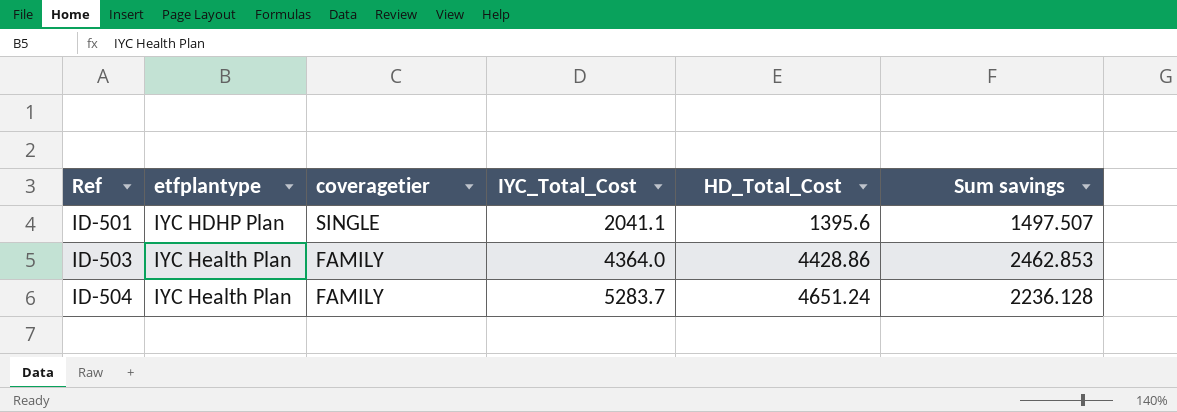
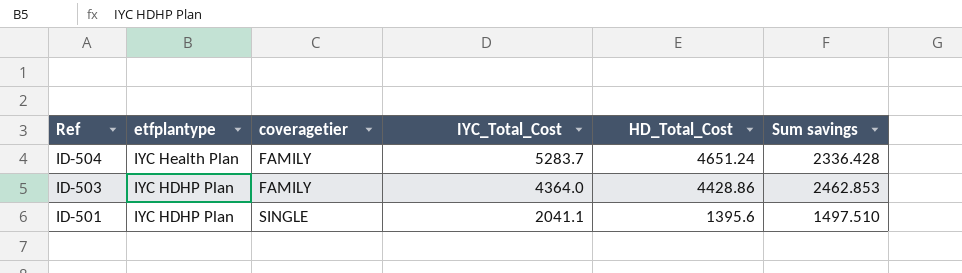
row order: Ref ascending -> Ref descending
ID-504 | Sum savings: 2236.128 -> 2336.428
ID-503 | etfplantype: IYC Health Plan -> IYC HDHP Plan
ID-501 | Sum savings: 1497.507 -> 1497.510

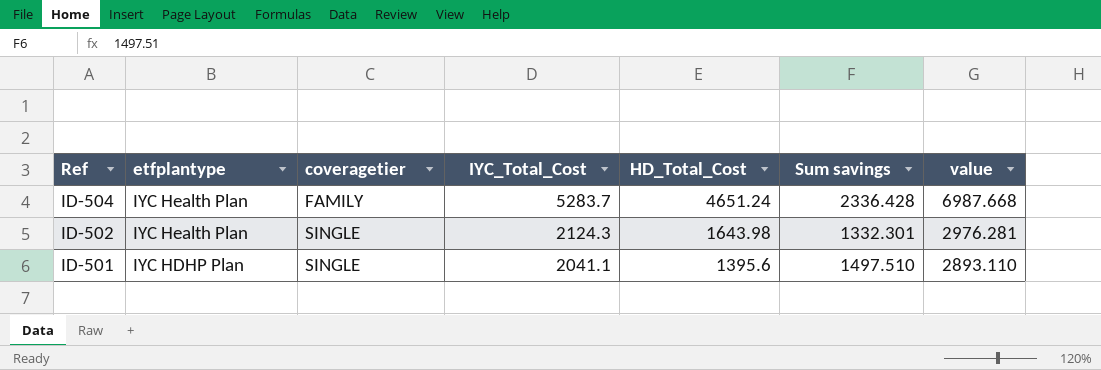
column value | formula: none -> [HD_Total_Cost] + [Sum savings]
row ID-503: IYC HDHP Plan | FAMILY | 4364.0 | 4428.86 | 2462.853 -> none
row ID-502: none -> IYC Health Plan | SINGLE | 2124.3 | 1643.98 | 1332.301 | 2976.281

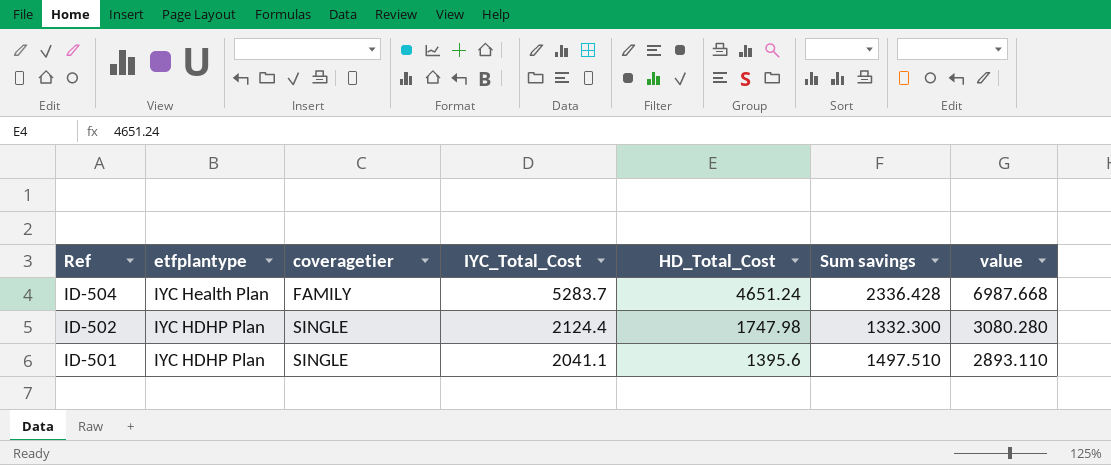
ID-502 | etfplantype: IYC Health Plan -> IYC HDHP Plan
ID-502 | IYC_Total_Cost: 2124.3 -> 2124.4
ID-502 | HD_Total_Cost: 1643.98 -> 1747.98
ID-502 | Sum savings: 1332.301 -> 1332.300
ID-502 | value: 2976.281 -> 3080.280

